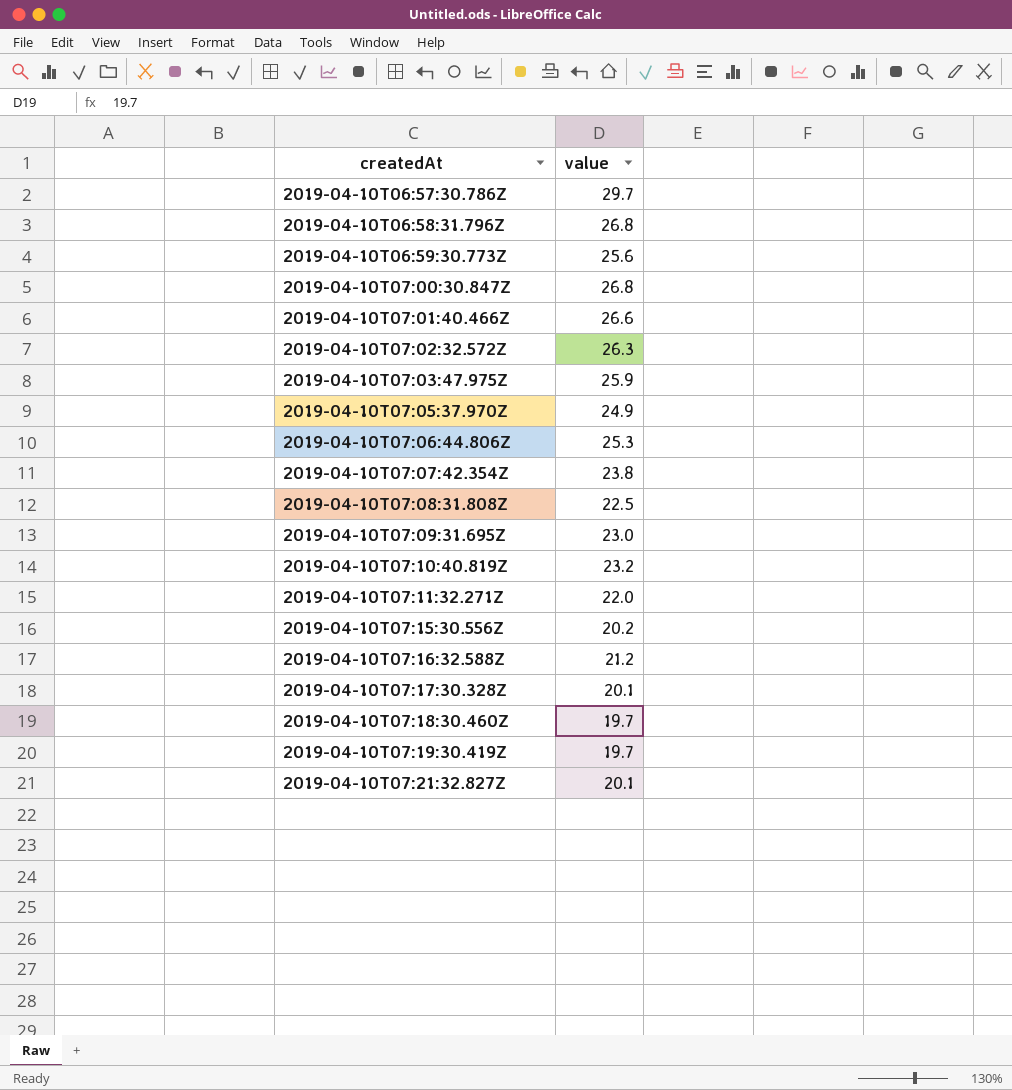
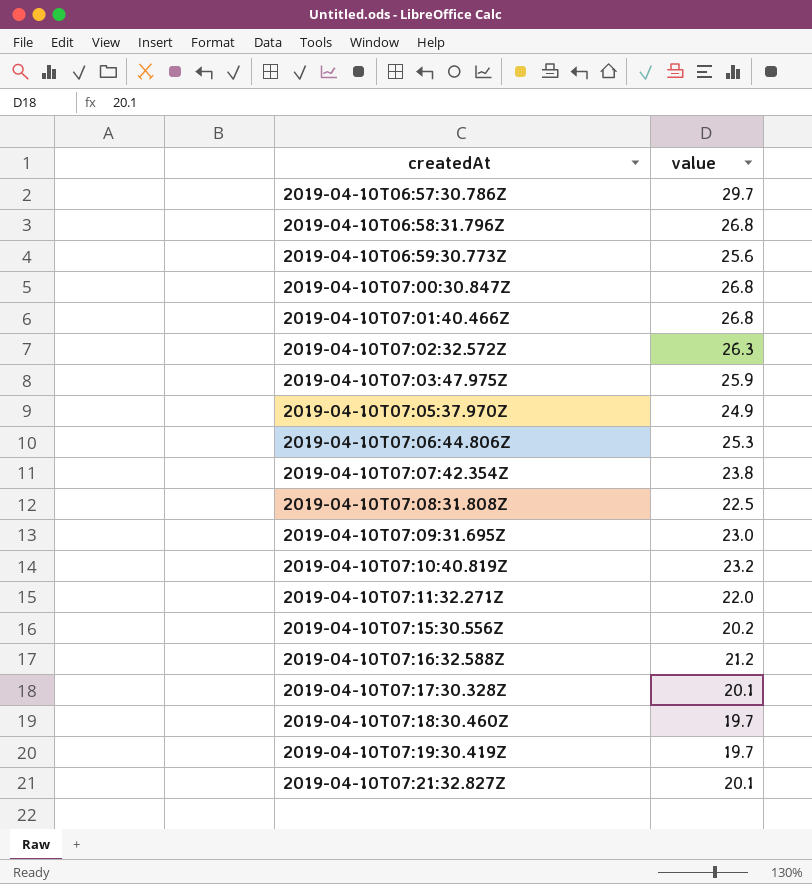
2019-04-10T07:01:40.466Z | value: 26.6 -> 26.8

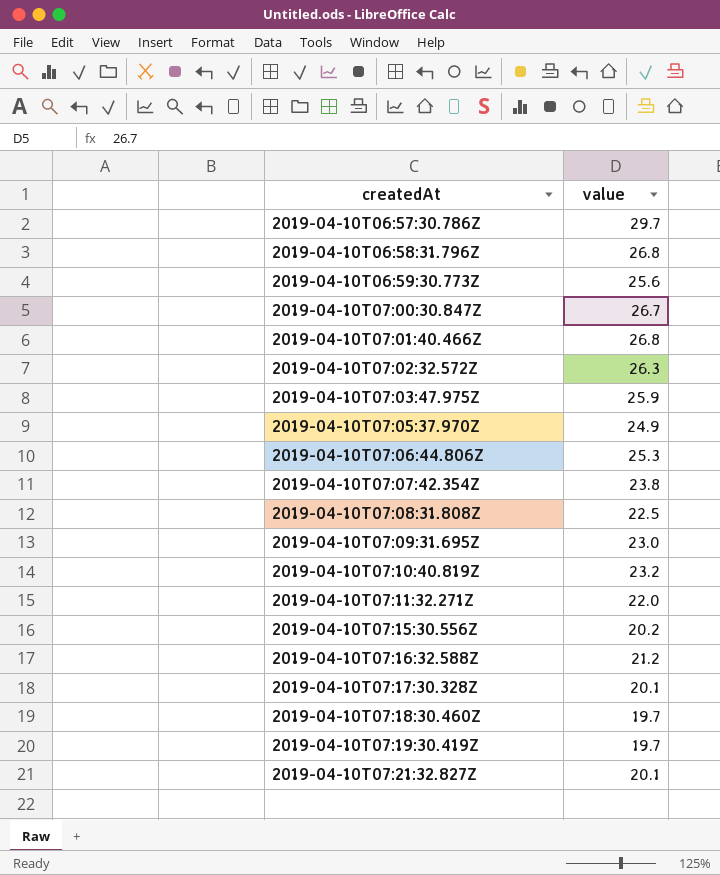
2019-04-10T07:00:30.847Z | value: 26.8 -> 26.7

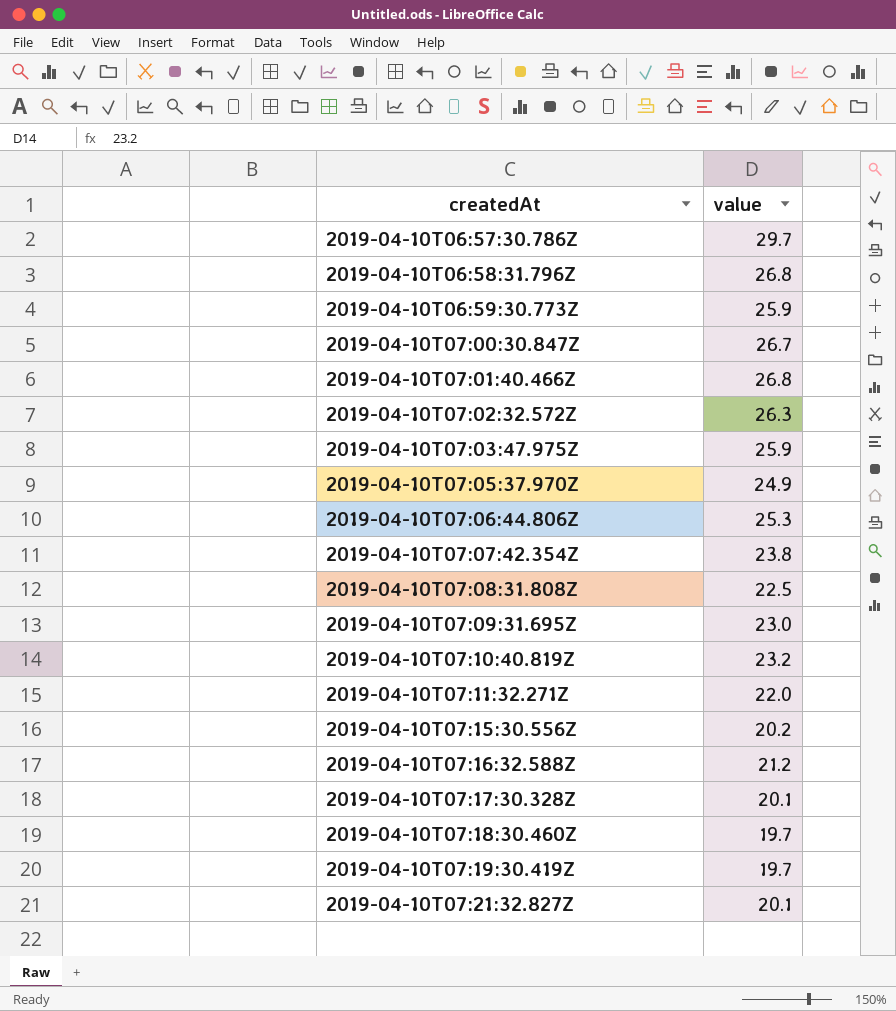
2019-04-10T06:59:30.773Z | value: 25.6 -> 25.9

